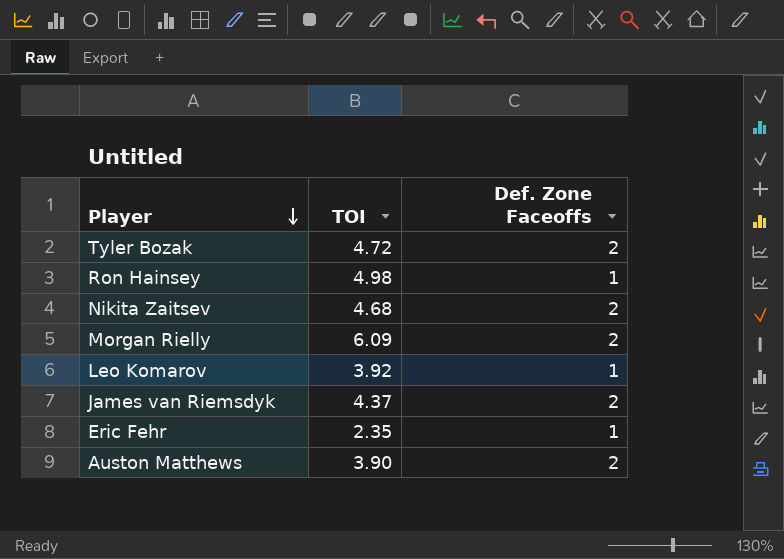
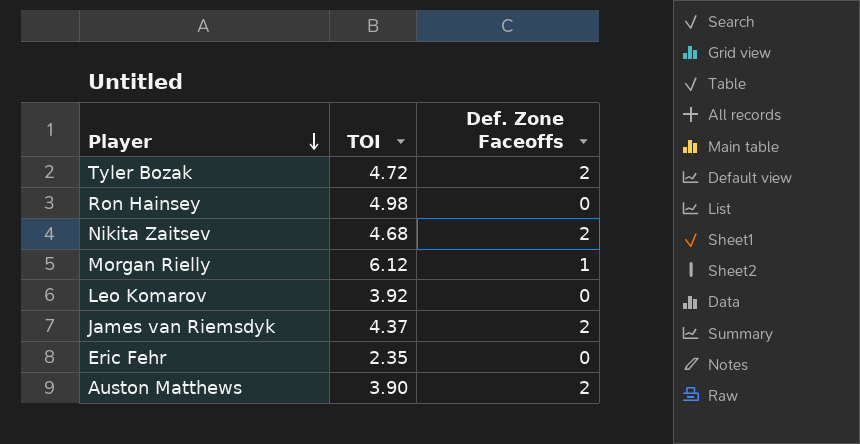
Ron Hainsey | Def. Zone Faceoffs: 1 -> 0
Morgan Rielly | TOI: 6.09 -> 6.12
Morgan Rielly | Def. Zone Faceoffs: 2 -> 1
Leo Komarov | Def. Zone Faceoffs: 1 -> 0
Eric Fehr | Def. Zone Faceoffs: 1 -> 0

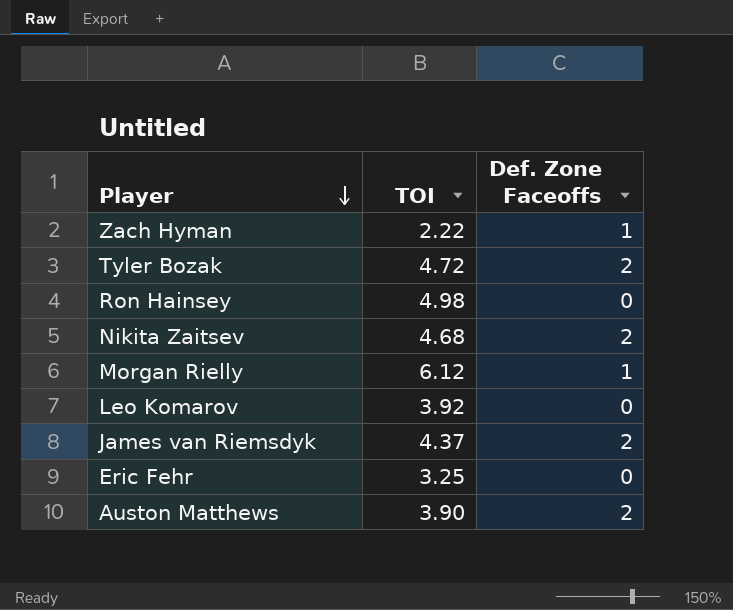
row Zach Hyman: none -> 2.22 | 1
Eric Fehr | TOI: 2.35 -> 3.25

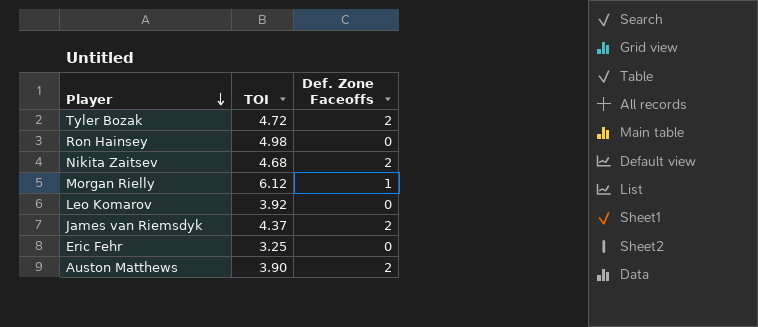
row Zach Hyman: 2.22 | 1 -> none

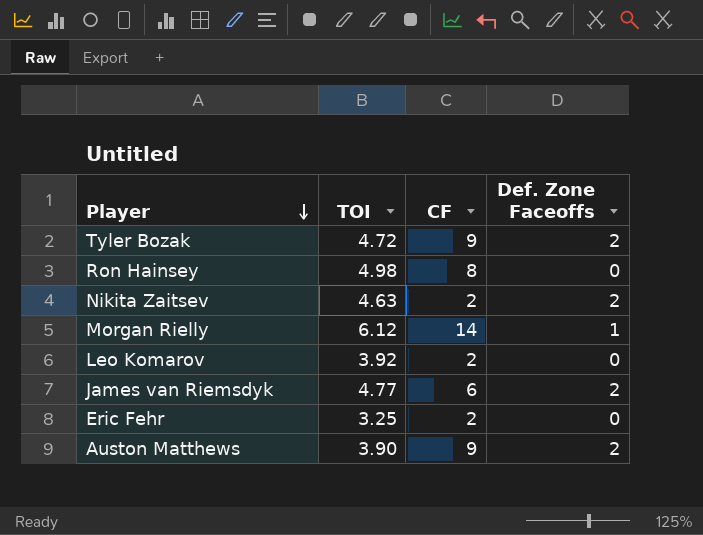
column CF | position: none -> 3
Nikita Zaitsev | TOI: 4.68 -> 4.63
James van Riemsdyk | TOI: 4.37 -> 4.77

